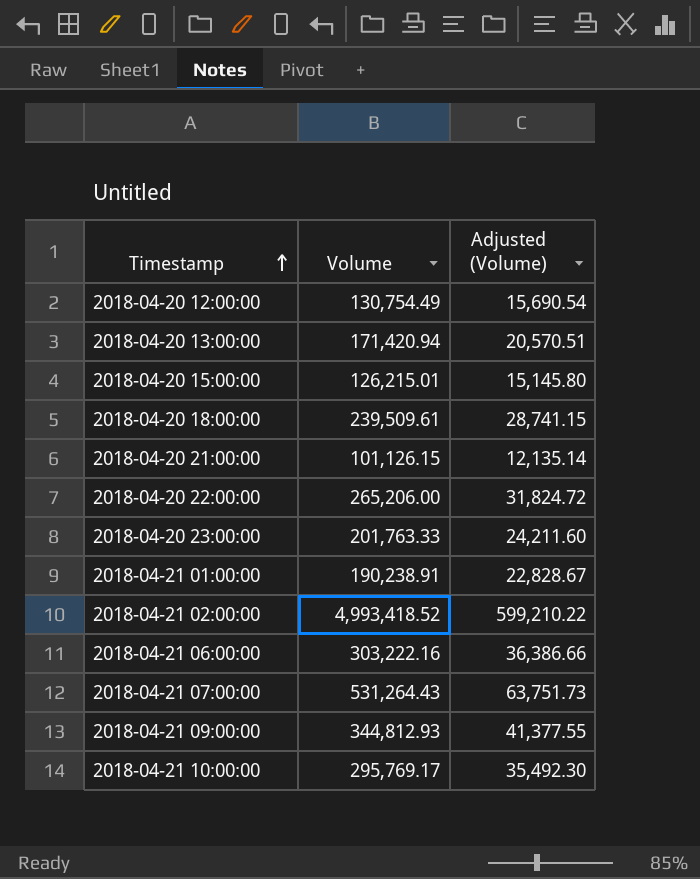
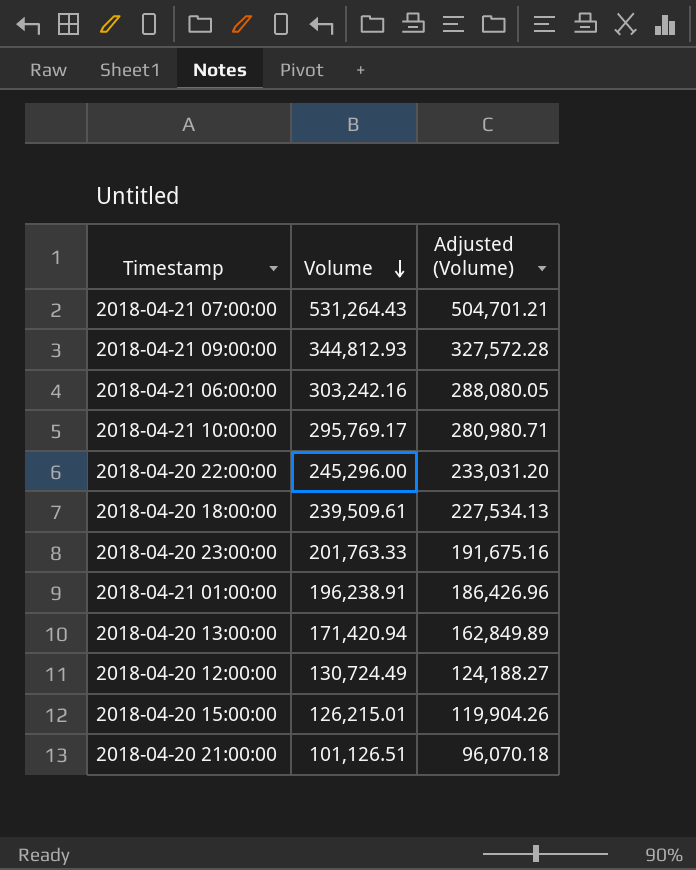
row order: Timestamp ascending -> Volume descending
column Adjusted (Volume) | formula: [Volume] * 0.12 -> [Volume] * 0.95
row 2018-04-21 02:00:00: 4,993,418.52 | 599,210.22 -> none
2018-04-21 06:00:00 | Volume: 303,222.16 -> 303,242.16
2018-04-20 22:00:00 | Volume: 265,206.00 -> 245,296.00
2018-04-21 01:00:00 | Volume: 190,238.91 -> 196,238.91
2018-04-20 12:00:00 | Volume: 130,754.49 -> 130,724.49
2018-04-20 21:00:00 | Volume: 101,126.15 -> 101,126.51

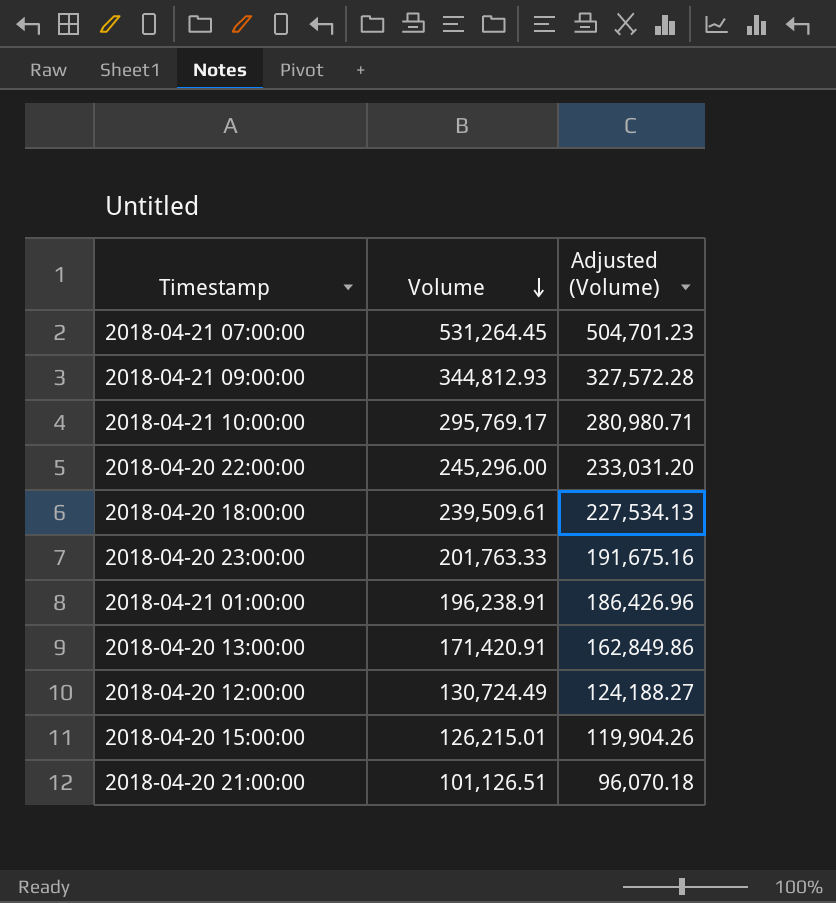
row 2018-04-21 06:00:00: 303,242.16 | 288,080.05 -> none
2018-04-21 07:00:00 | Volume: 531,264.43 -> 531,264.45
2018-04-21 07:00:00 | Adjusted (Volume): 504,701.21 -> 504,701.23
2018-04-20 13:00:00 | Volume: 171,420.94 -> 171,420.91
2018-04-20 13:00:00 | Adjusted (Volume): 162,849.89 -> 162,849.86

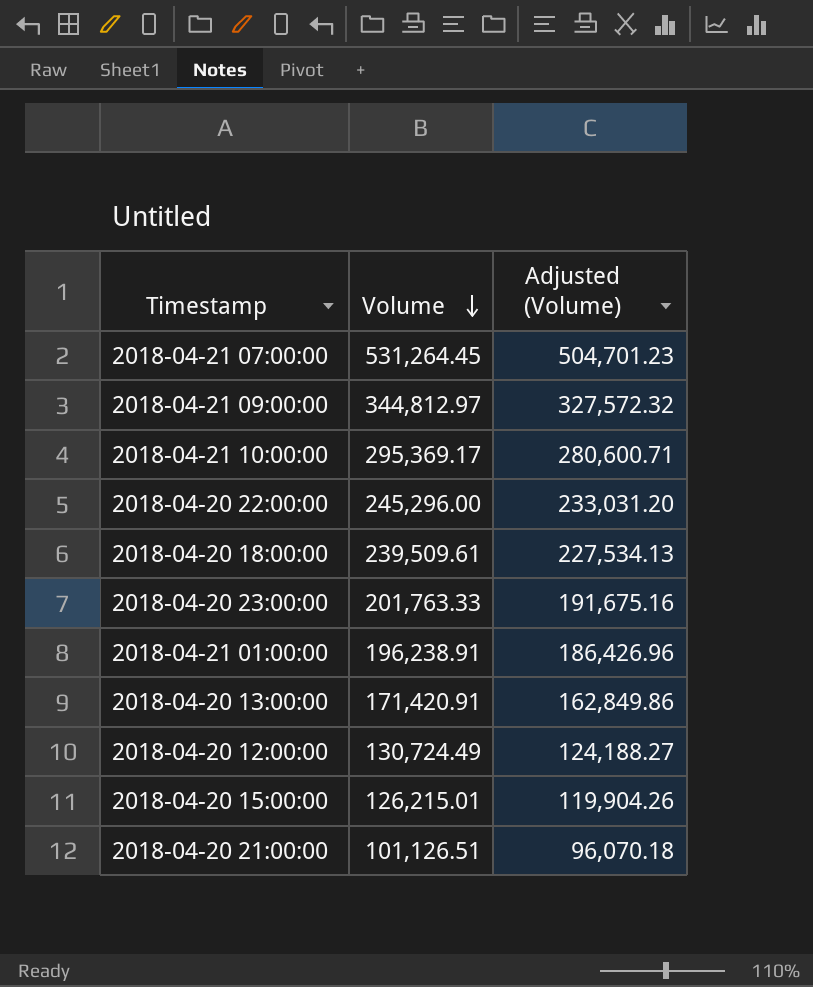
2018-04-21 09:00:00 | Volume: 344,812.93 -> 344,812.97
2018-04-21 09:00:00 | Adjusted (Volume): 327,572.28 -> 327,572.32
2018-04-21 10:00:00 | Volume: 295,769.17 -> 295,369.17
2018-04-21 10:00:00 | Adjusted (Volume): 280,980.71 -> 280,600.71

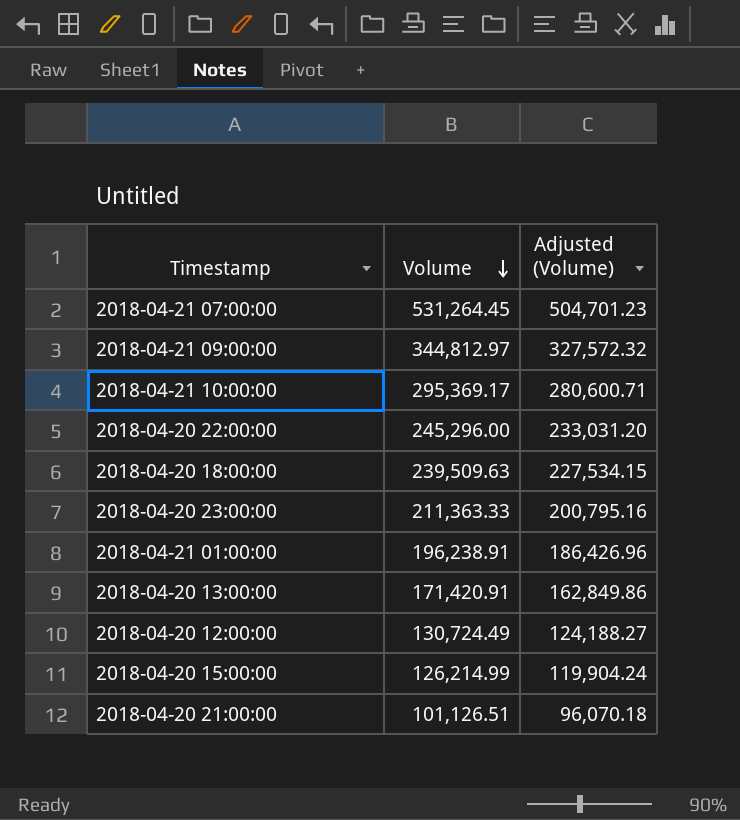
2018-04-20 18:00:00 | Volume: 239,509.61 -> 239,509.63
2018-04-20 18:00:00 | Adjusted (Volume): 227,534.13 -> 227,534.15
2018-04-20 23:00:00 | Volume: 201,763.33 -> 211,363.33
2018-04-20 23:00:00 | Adjusted (Volume): 191,675.16 -> 200,795.16
2018-04-20 15:00:00 | Volume: 126,215.01 -> 126,214.99
2018-04-20 15:00:00 | Adjusted (Volume): 119,904.26 -> 119,904.24

